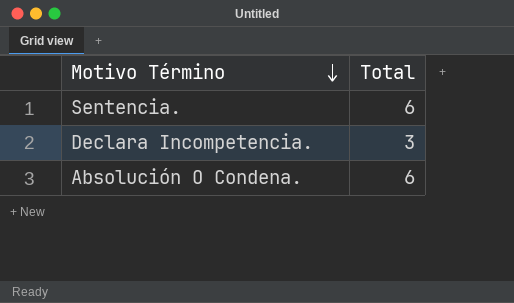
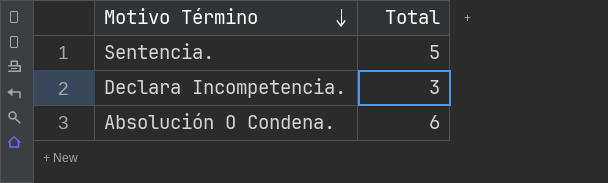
Sentencia. | Total: 6 -> 5

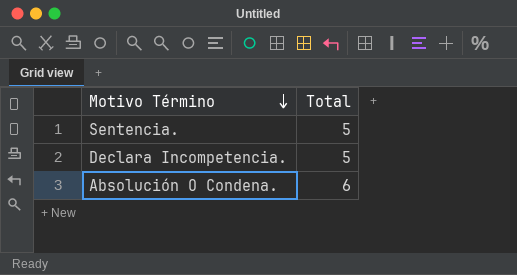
Declara Incompetencia. | Total: 3 -> 5

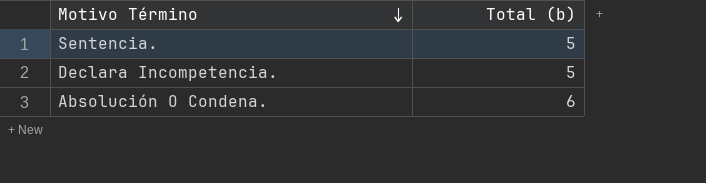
column name: Total -> Total (b)

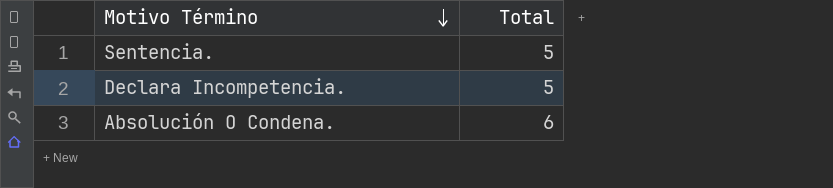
column name: Total (b) -> Total

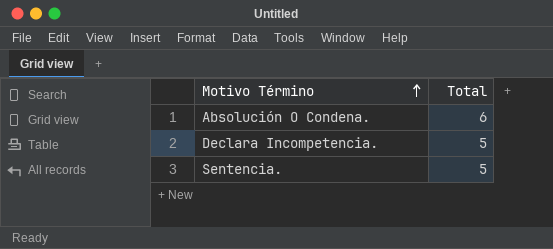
row order: Motivo Término descending -> Motivo Término ascending

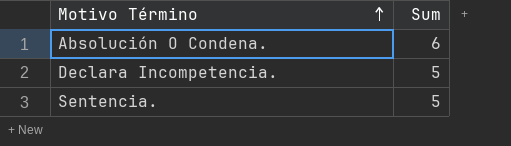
column name: Total -> Sum

